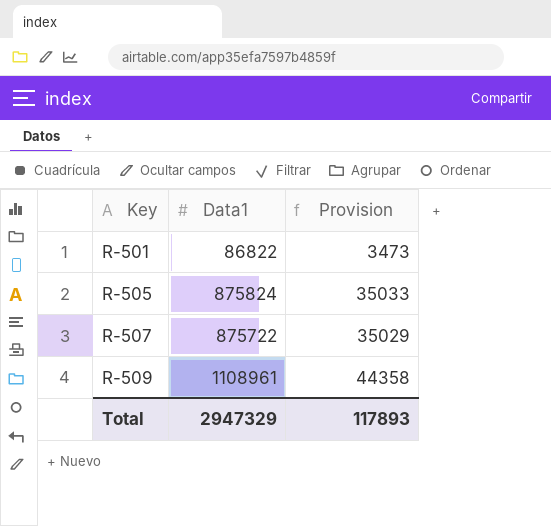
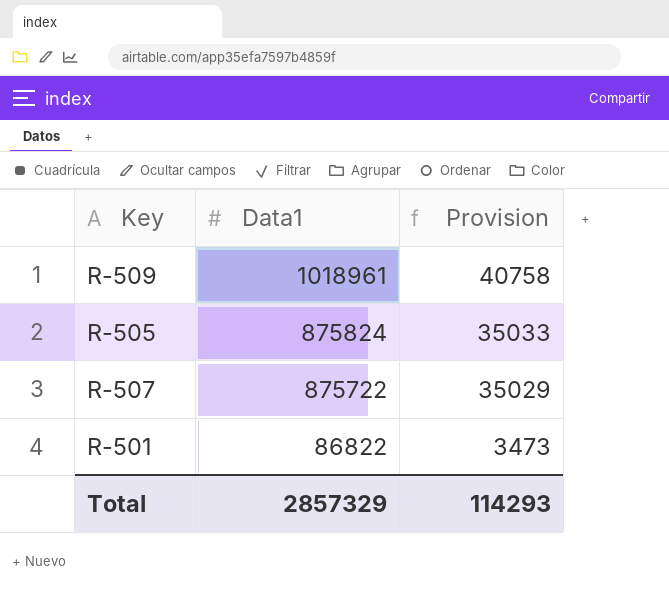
row order: Key ascending -> Data1 descending
R-509 | Data1: 1108961 -> 1018961
R-509 | Provision: 44358 -> 40758
Total | Data1: 2947329 -> 2857329
Total | Provision: 117893 -> 114293

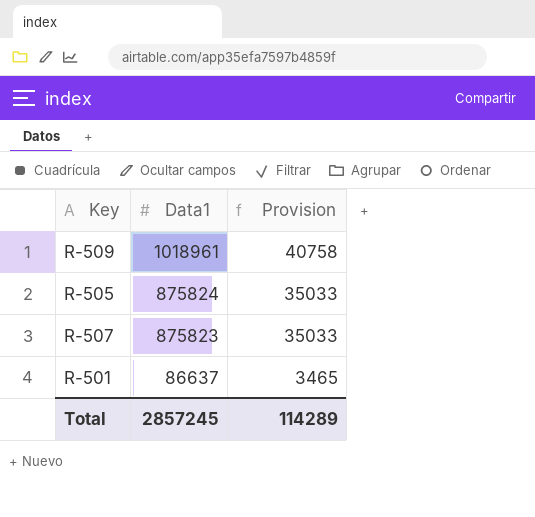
R-507 | Data1: 875722 -> 875823
R-507 | Provision: 35029 -> 35033
R-501 | Data1: 86822 -> 86637
R-501 | Provision: 3473 -> 3465
Total | Data1: 2857329 -> 2857245
Total | Provision: 114293 -> 114289

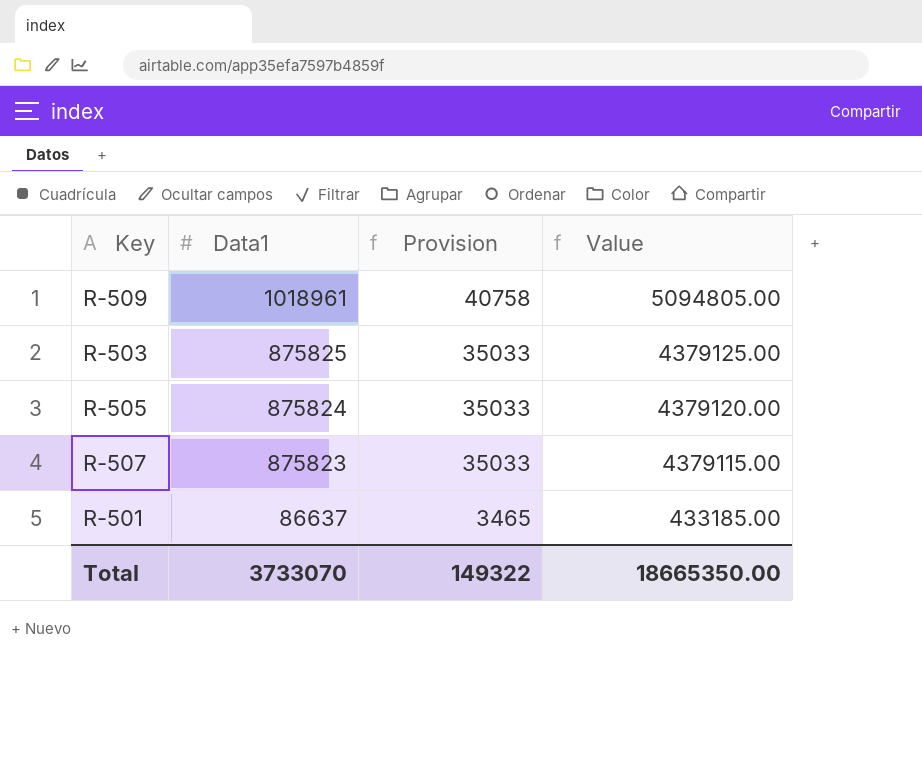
column Value | formula: none -> [Data1] * 5
row R-503: none -> 875825 | 35033 | 4379125.00
Total | Data1: 2857245 -> 3733070
Total | Provision: 114289 -> 149322

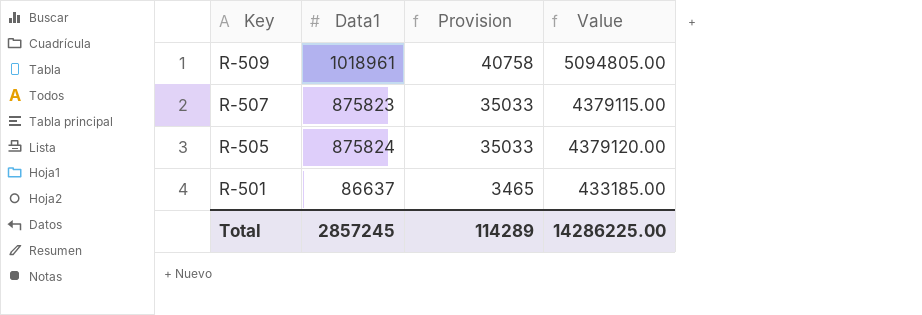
row order: Data1 descending -> Key descending
row R-503: 875825 | 35033 | 4379125.00 -> none
Total | Data1: 3733070 -> 2857245
Total | Provision: 149322 -> 114289
Total | Value: 18665350.00 -> 14286225.00

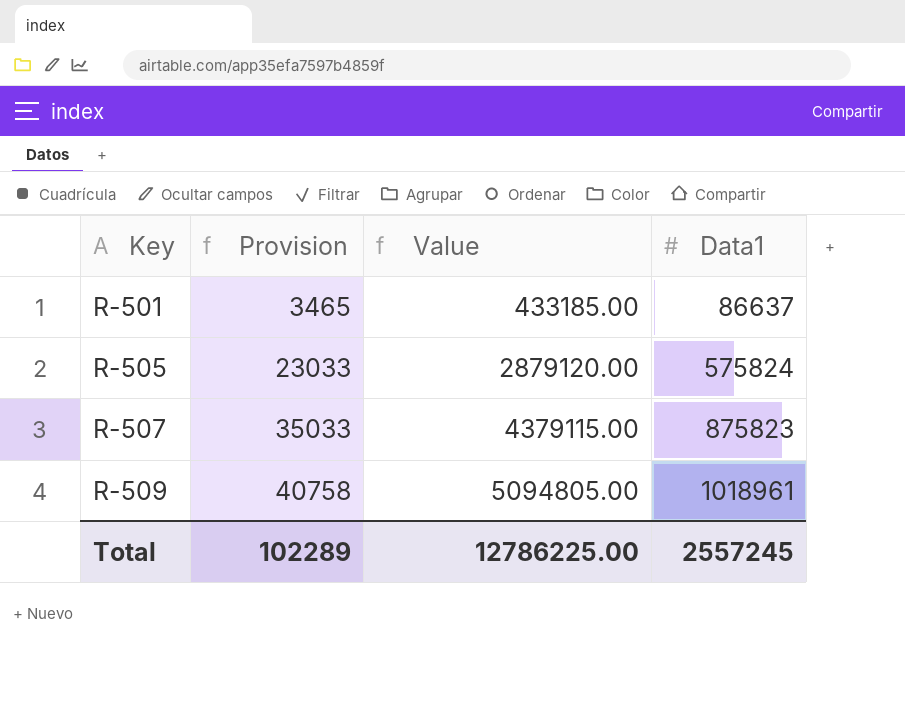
row order: Key descending -> Key ascending
column Data1 | position: 2 -> 4
R-505 | Provision: 35033 -> 23033
R-505 | Value: 4379120.00 -> 2879120.00
R-505 | Data1: 875824 -> 575824
Total | Provision: 114289 -> 102289
Total | Value: 14286225.00 -> 12786225.00
Total | Data1: 2857245 -> 2557245

